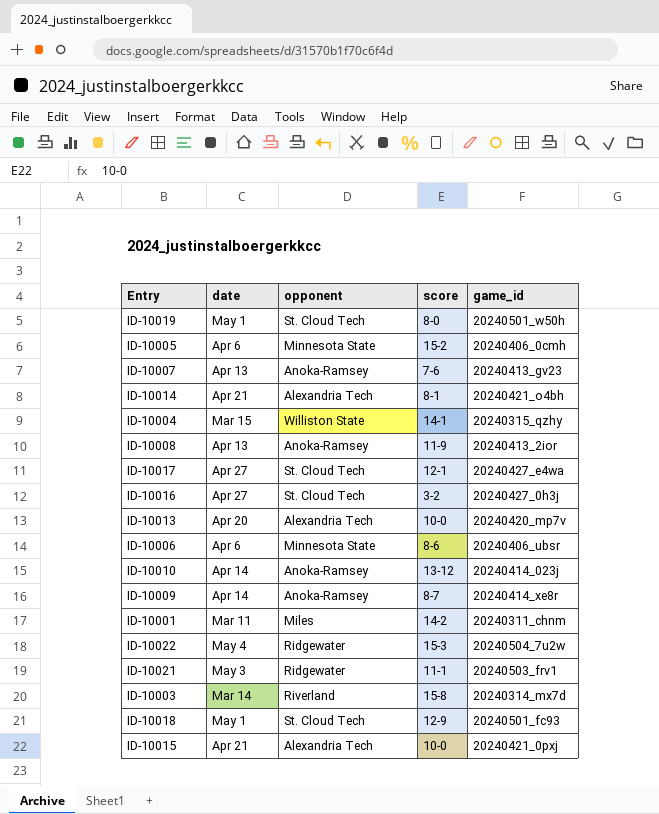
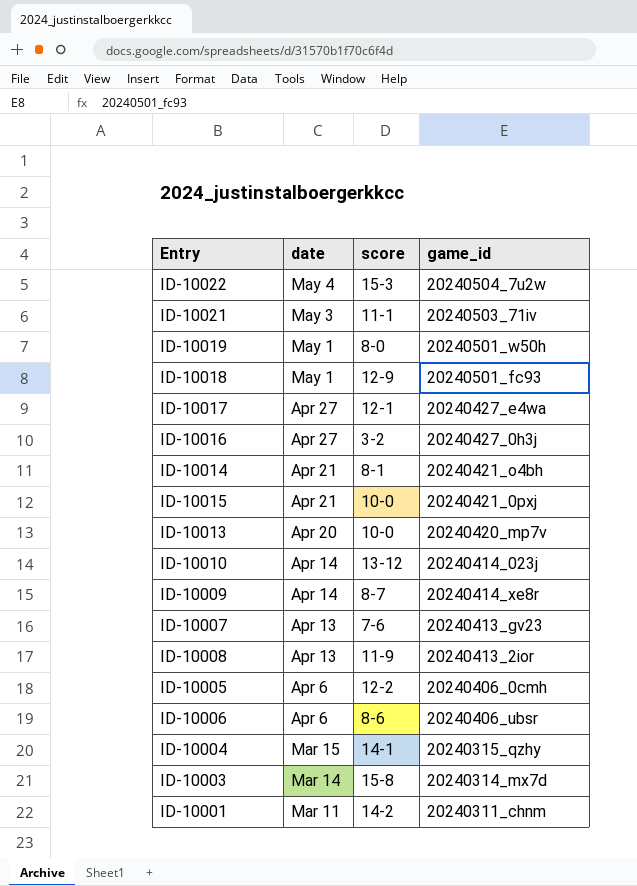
row order: none -> date descending
column opponent | position: 3 -> none
ID-10021 | game_id: 20240503_frv1 -> 20240503_71iv
ID-10005 | score: 15-2 -> 12-2

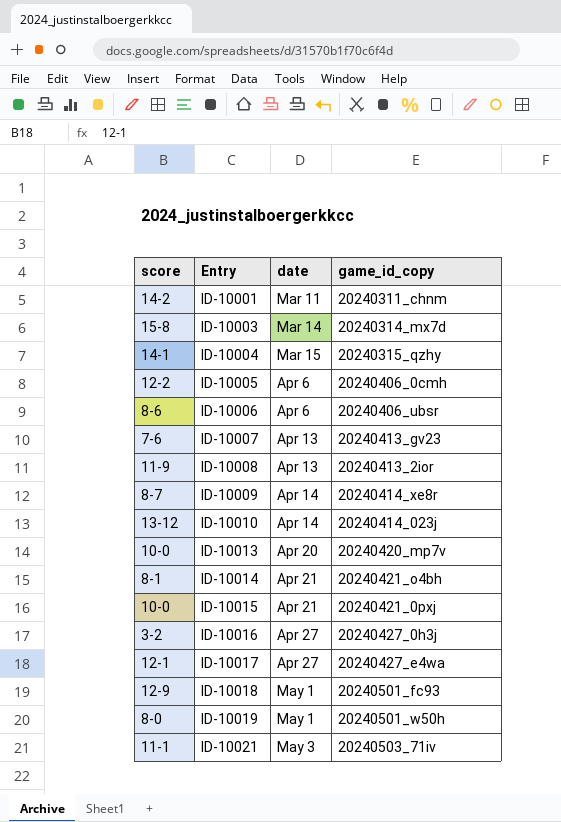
row order: date descending -> Entry ascending
column score | position: 3 -> 1
column name: game_id -> game_id_copy
row ID-10022: May 4 | 15-3 | 20240504_7u2w -> none

